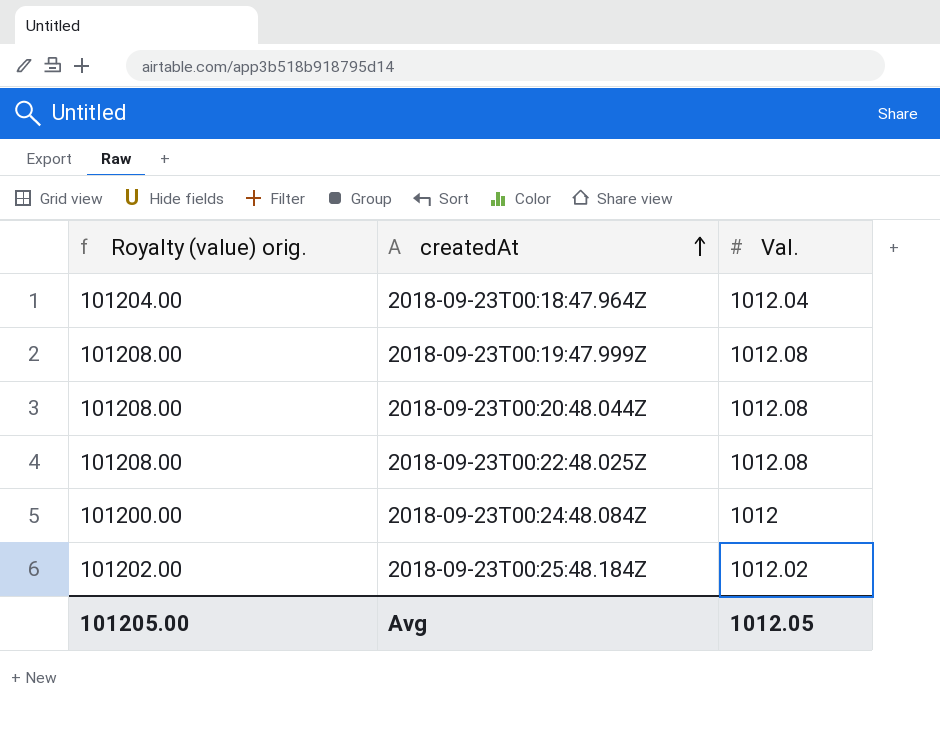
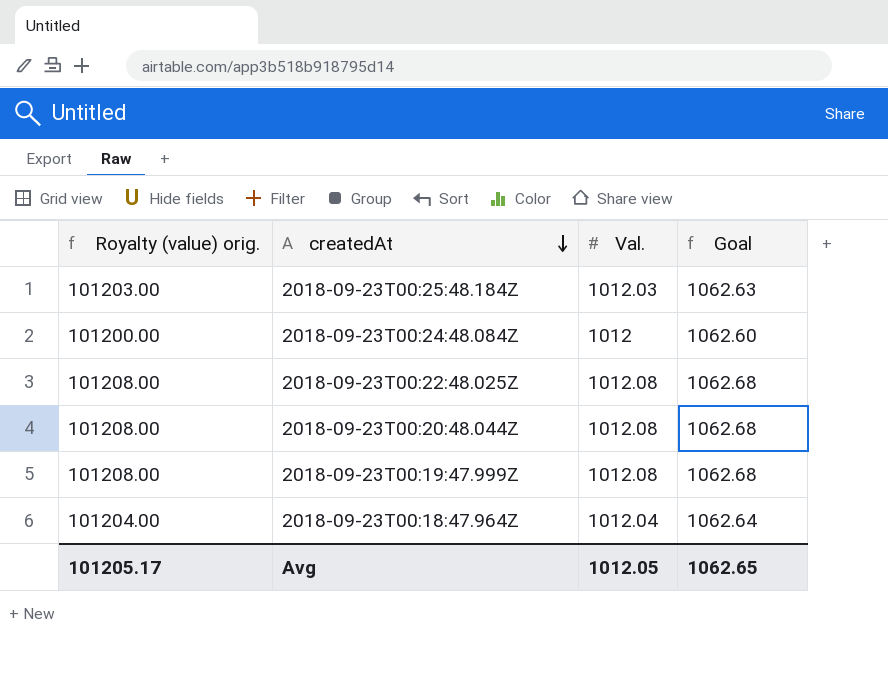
row order: createdAt ascending -> createdAt descending
column Goal | formula: none -> [Val.] * 1.05
2018-09-23T00:25:48.184Z | Royalty (value) orig.: 101202.00 -> 101203.00
2018-09-23T00:25:48.184Z | Val.: 1012.02 -> 1012.03
Avg | Royalty (value) orig.: 101205.00 -> 101205.17

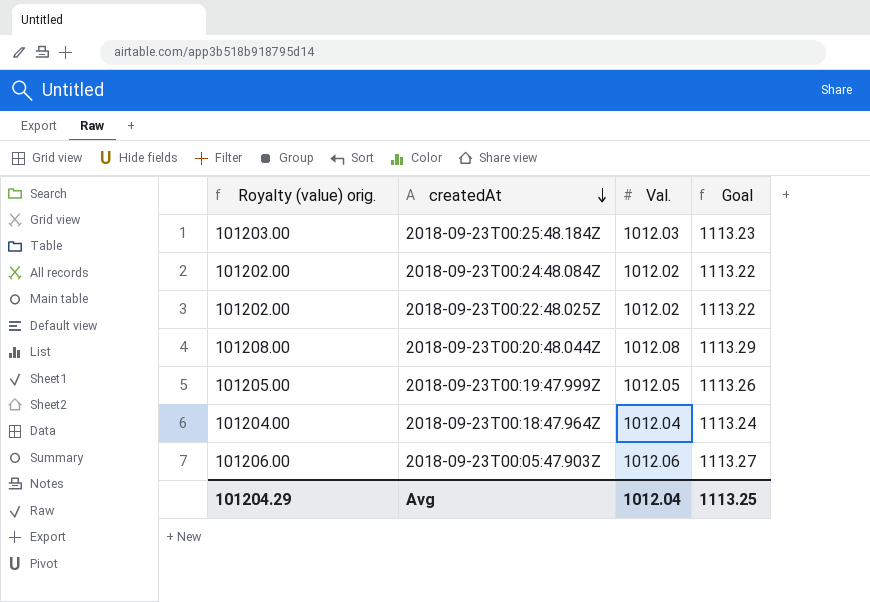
column Goal | formula: [Val.] * 1.05 -> [Val.] * 1.1
2018-09-23T00:24:48.084Z | Royalty (value) orig.: 101200.00 -> 101202.00
2018-09-23T00:24:48.084Z | Val.: 1012 -> 1012.02
2018-09-23T00:22:48.025Z | Royalty (value) orig.: 101208.00 -> 101202.00
2018-09-23T00:22:48.025Z | Val.: 1012.08 -> 1012.02
2018-09-23T00:19:47.999Z | Royalty (value) orig.: 101208.00 -> 101205.00
2018-09-23T00:19:47.999Z | Val.: 1012.08 -> 1012.05
row 2018-09-23T00:05:47.903Z: none -> 101206.00 | 1012.06 | 1113.27
Avg | Royalty (value) orig.: 101205.17 -> 101204.29
Avg | Val.: 1012.05 -> 1012.04
Avg | Goal: 1062.65 -> 1113.25

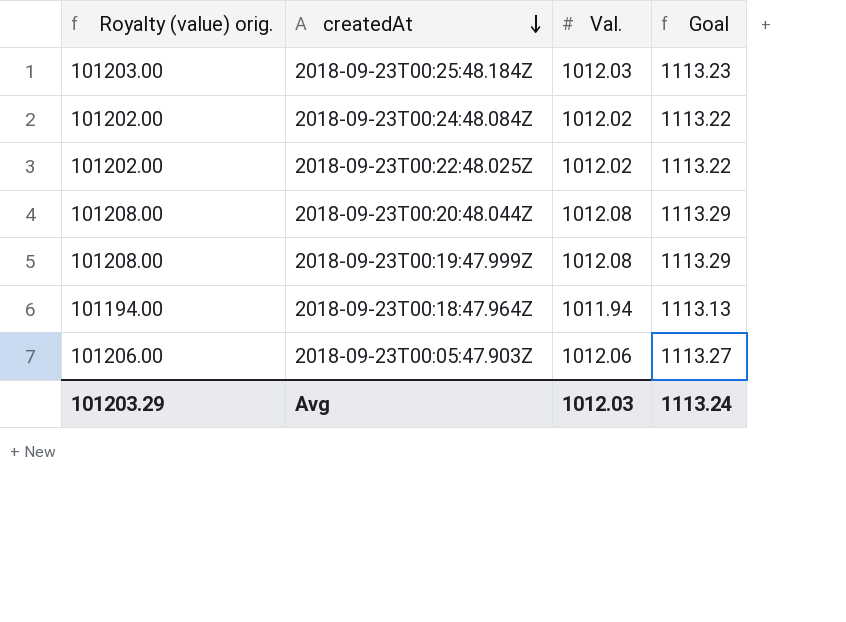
2018-09-23T00:19:47.999Z | Royalty (value) orig.: 101205.00 -> 101208.00
2018-09-23T00:19:47.999Z | Val.: 1012.05 -> 1012.08
2018-09-23T00:19:47.999Z | Goal: 1113.26 -> 1113.29
2018-09-23T00:18:47.964Z | Royalty (value) orig.: 101204.00 -> 101194.00
2018-09-23T00:18:47.964Z | Val.: 1012.04 -> 1011.94
2018-09-23T00:18:47.964Z | Goal: 1113.24 -> 1113.13
Avg | Royalty (value) orig.: 101204.29 -> 101203.29
Avg | Val.: 1012.04 -> 1012.03
Avg | Goal: 1113.25 -> 1113.24

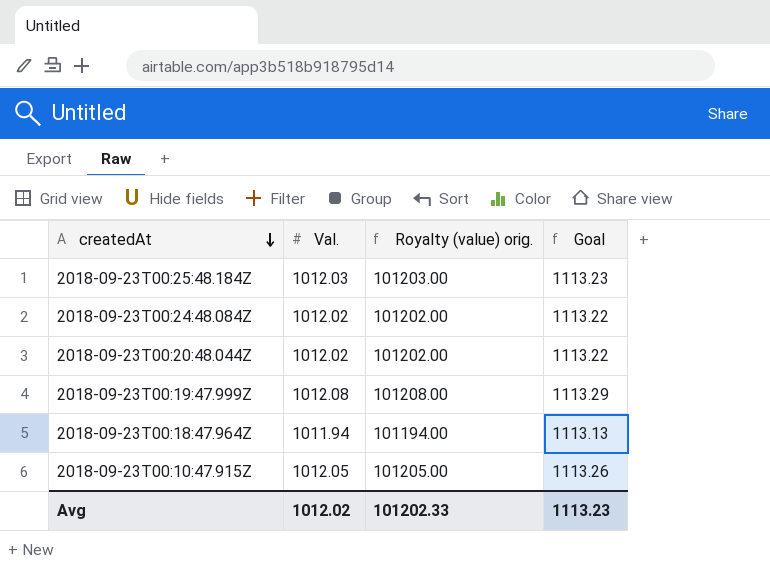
column Royalty (value) orig. | position: 1 -> 3
row 2018-09-23T00:22:48.025Z: 101202.00 | 1012.02 | 1113.22 -> none
row 2018-09-23T00:05:47.903Z: 101206.00 | 1012.06 | 1113.27 -> none
2018-09-23T00:20:48.044Z | Val.: 1012.08 -> 1012.02
2018-09-23T00:20:48.044Z | Royalty (value) orig.: 101208.00 -> 101202.00
2018-09-23T00:20:48.044Z | Goal: 1113.29 -> 1113.22
row 2018-09-23T00:10:47.915Z: none -> 1012.05 | 101205.00 | 1113.26
Avg | Val.: 1012.03 -> 1012.02
Avg | Royalty (value) orig.: 101203.29 -> 101202.33
Avg | Goal: 1113.24 -> 1113.23

